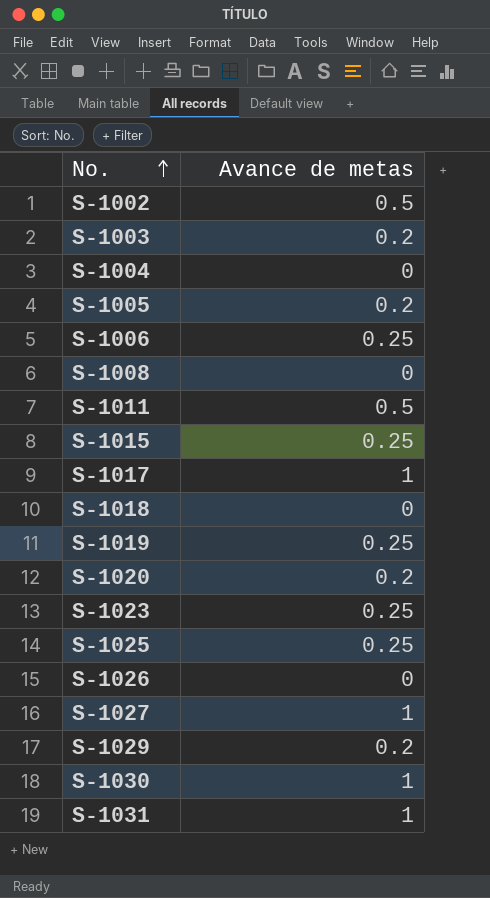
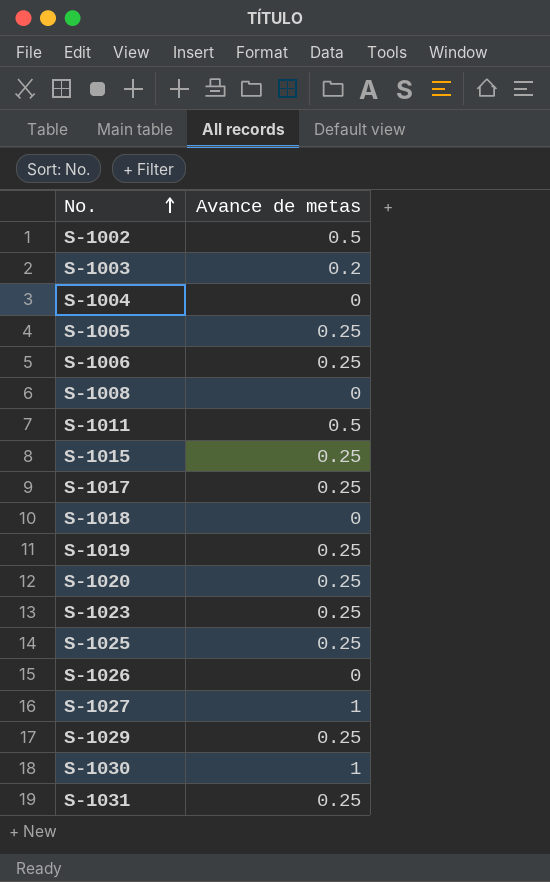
S-1005 | Avance de metas: 0.2 -> 0.25
S-1017 | Avance de metas: 1 -> 0.25
S-1020 | Avance de metas: 0.2 -> 0.25
S-1029 | Avance de metas: 0.2 -> 0.25
S-1031 | Avance de metas: 1 -> 0.25

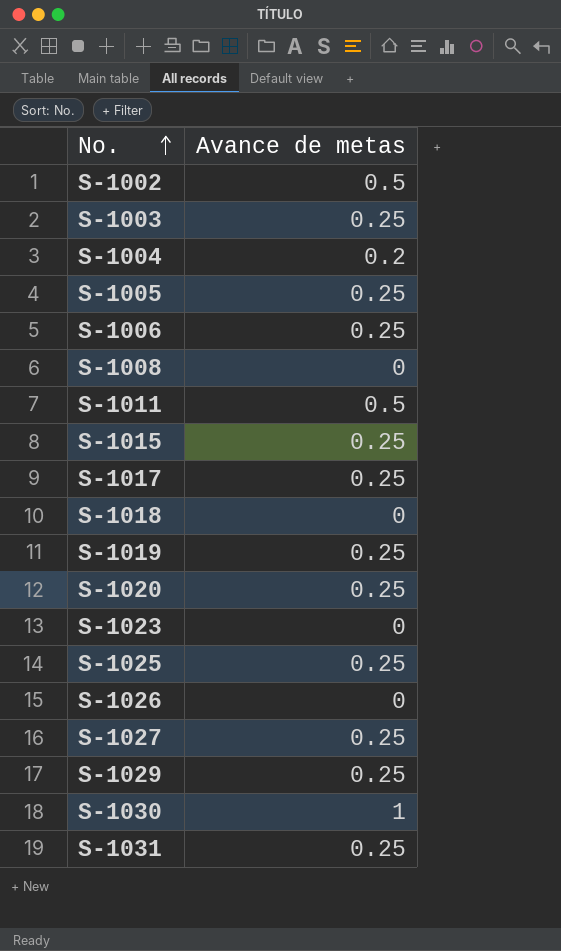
S-1003 | Avance de metas: 0.2 -> 0.25
S-1004 | Avance de metas: 0 -> 0.2
S-1023 | Avance de metas: 0.25 -> 0
S-1027 | Avance de metas: 1 -> 0.25

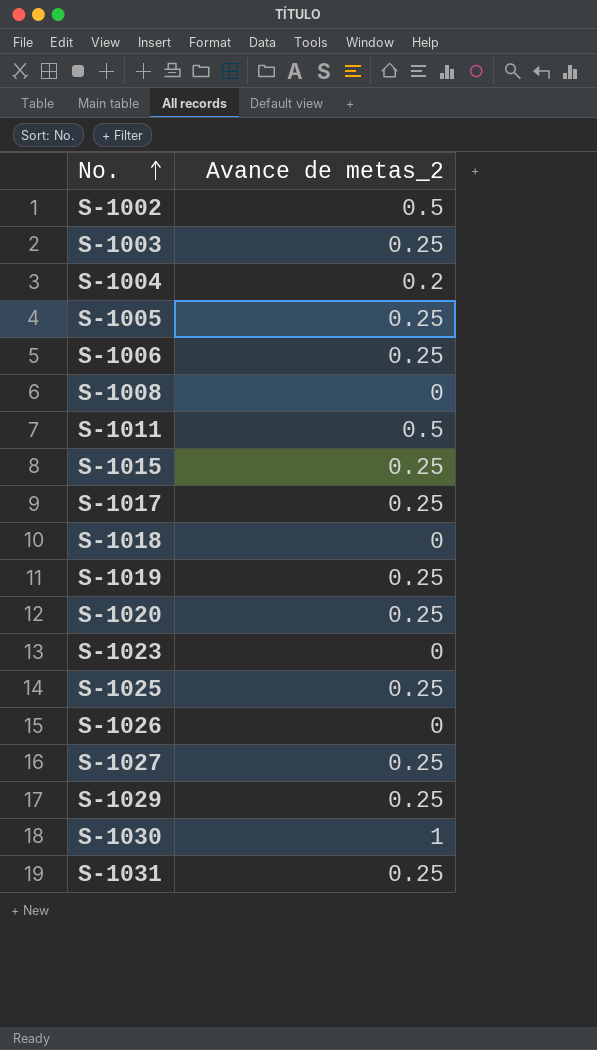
column name: Avance de metas -> Avance de metas_2

